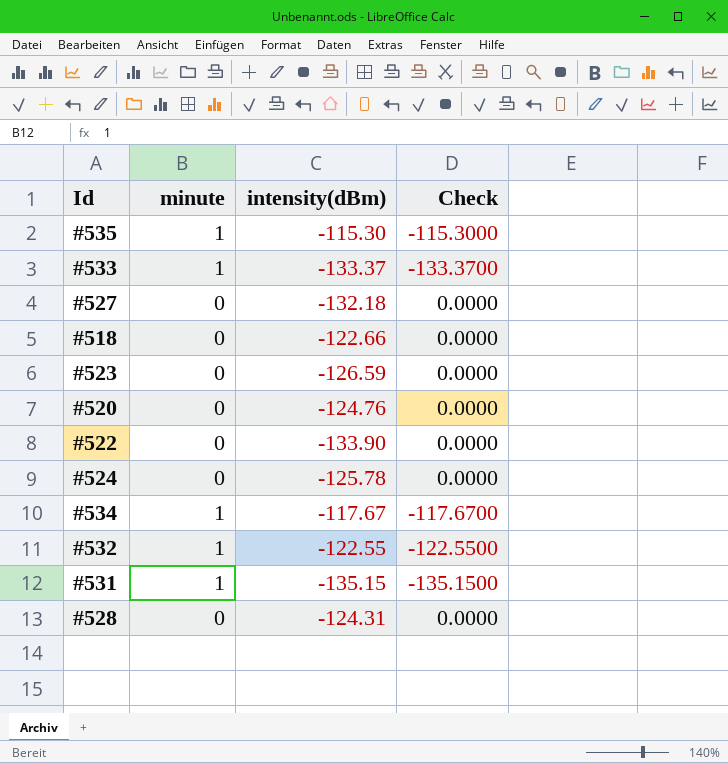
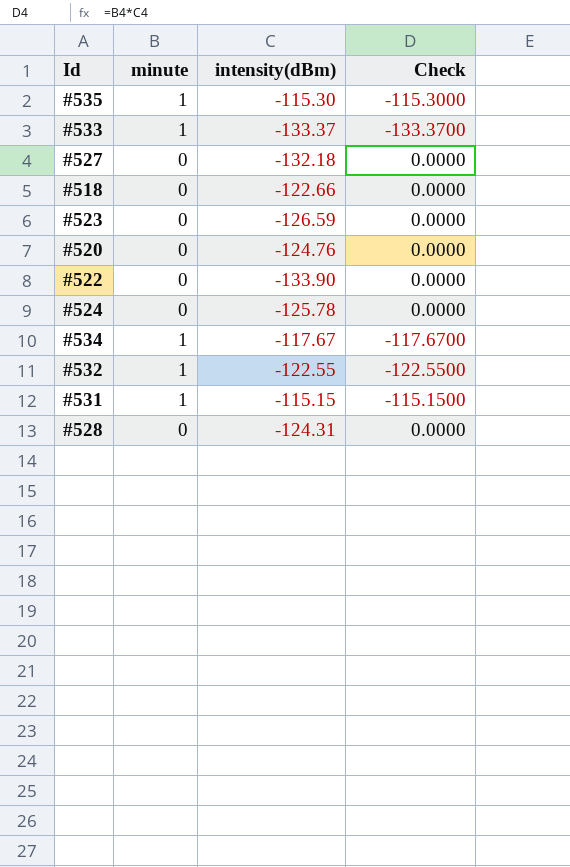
#531 | intensity(dBm): -135.15 -> -115.15
#531 | Check: -135.1500 -> -115.1500

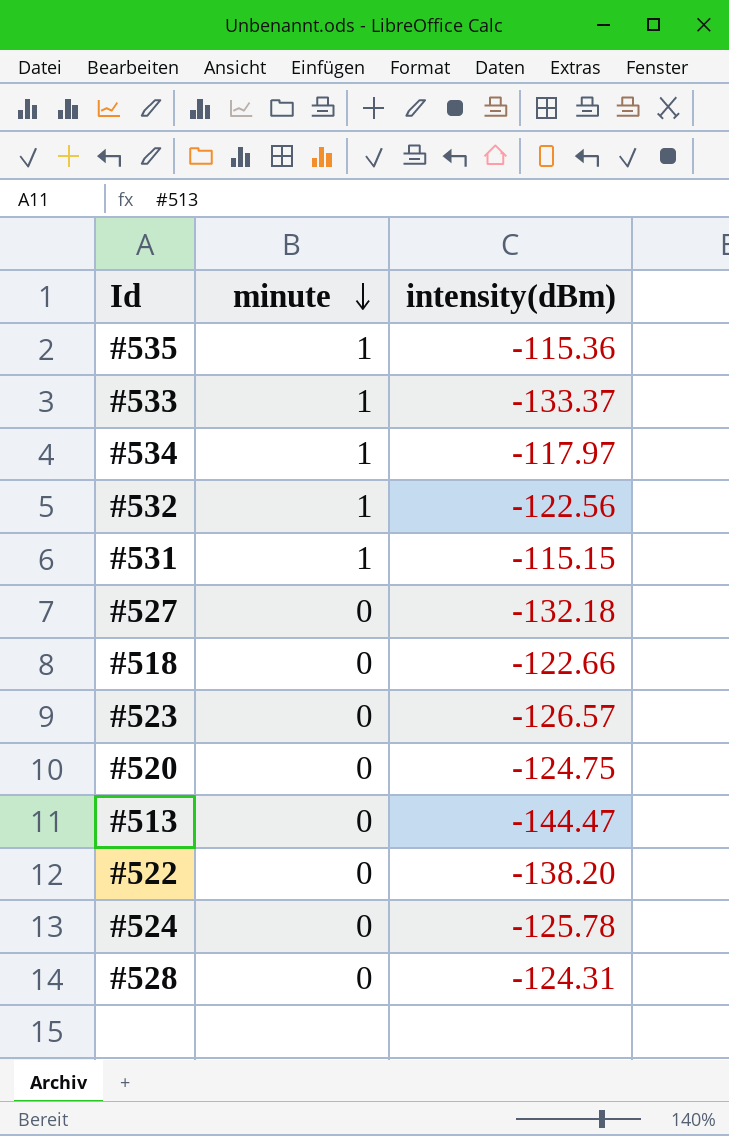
row order: none -> minute descending
column Check | formula: [minute] * [intensity(dBm)] -> none
#535 | intensity(dBm): -115.30 -> -115.36
#534 | intensity(dBm): -117.67 -> -117.97
#532 | intensity(dBm): -122.55 -> -122.56
#523 | intensity(dBm): -126.59 -> -126.57
#520 | intensity(dBm): -124.76 -> -124.75
row #513: none -> 0 | -144.47
#522 | intensity(dBm): -133.90 -> -138.20

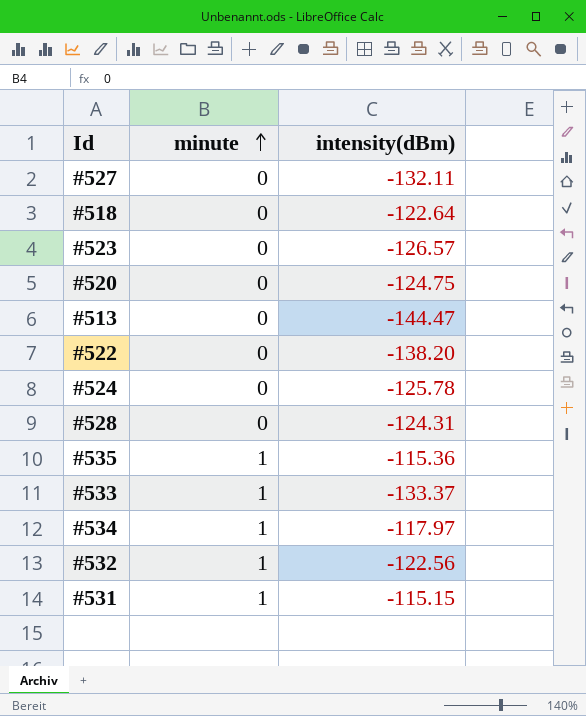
row order: minute descending -> minute ascending
#527 | intensity(dBm): -132.18 -> -132.11
#518 | intensity(dBm): -122.66 -> -122.64

